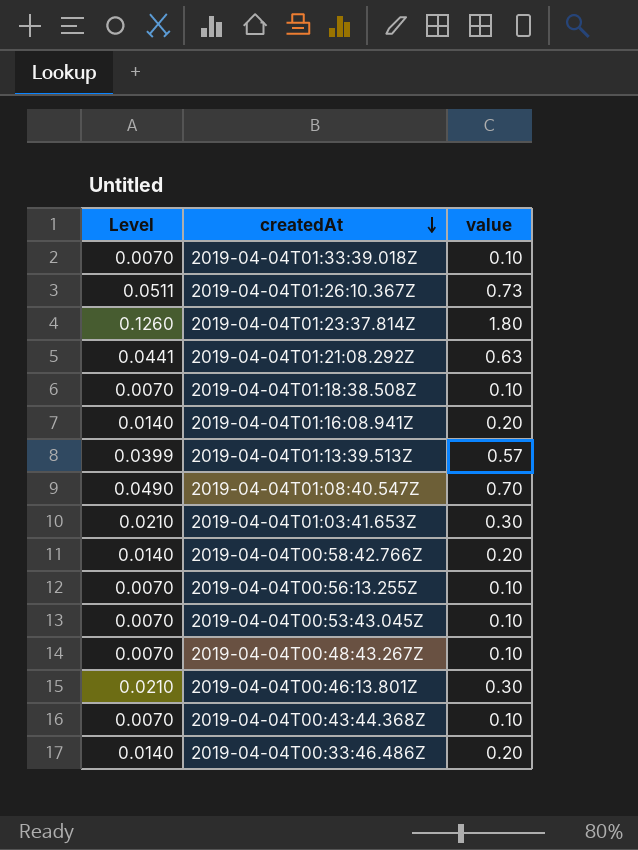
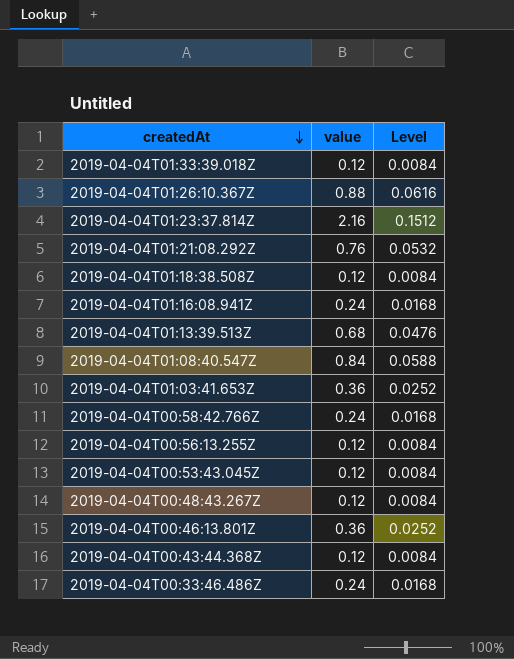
column Level | position: 1 -> 3
2019-04-04T01:33:39.018Z | value: 0.10 -> 0.12
2019-04-04T01:33:39.018Z | Level: 0.0070 -> 0.0084
2019-04-04T01:26:10.367Z | value: 0.73 -> 0.88
2019-04-04T01:26:10.367Z | Level: 0.0511 -> 0.0616
2019-04-04T01:23:37.814Z | value: 1.80 -> 2.16
2019-04-04T01:23:37.814Z | Level: 0.1260 -> 0.1512
2019-04-04T01:21:08.292Z | value: 0.63 -> 0.76
2019-04-04T01:21:08.292Z | Level: 0.0441 -> 0.0532
2019-04-04T01:18:38.508Z | value: 0.10 -> 0.12
2019-04-04T01:18:38.508Z | Level: 0.0070 -> 0.0084
2019-04-04T01:16:08.941Z | value: 0.20 -> 0.24
2019-04-04T01:16:08.941Z | Level: 0.0140 -> 0.0168
2019-04-04T01:13:39.513Z | value: 0.57 -> 0.68
2019-04-04T01:13:39.513Z | Level: 0.0399 -> 0.0476
2019-04-04T01:08:40.547Z | value: 0.70 -> 0.84
2019-04-04T01:08:40.547Z | Level: 0.0490 -> 0.0588
2019-04-04T01:03:41.653Z | value: 0.30 -> 0.36
2019-04-04T01:03:41.653Z | Level: 0.0210 -> 0.0252
2019-04-04T00:58:42.766Z | value: 0.20 -> 0.24
2019-04-04T00:58:42.766Z | Level: 0.0140 -> 0.0168
2019-04-04T00:56:13.255Z | value: 0.10 -> 0.12
2019-04-04T00:56:13.255Z | Level: 0.0070 -> 0.0084
2019-04-04T00:53:43.045Z | value: 0.10 -> 0.12
2019-04-04T00:53:43.045Z | Level: 0.0070 -> 0.0084
2019-04-04T00:48:43.267Z | value: 0.10 -> 0.12
2019-04-04T00:48:43.267Z | Level: 0.0070 -> 0.0084
2019-04-04T00:46:13.801Z | value: 0.30 -> 0.36
2019-04-04T00:46:13.801Z | Level: 0.0210 -> 0.0252
2019-04-04T00:43:44.368Z | value: 0.10 -> 0.12
2019-04-04T00:43:44.368Z | Level: 0.0070 -> 0.0084
2019-04-04T00:33:46.486Z | value: 0.20 -> 0.24
2019-04-04T00:33:46.486Z | Level: 0.0140 -> 0.0168

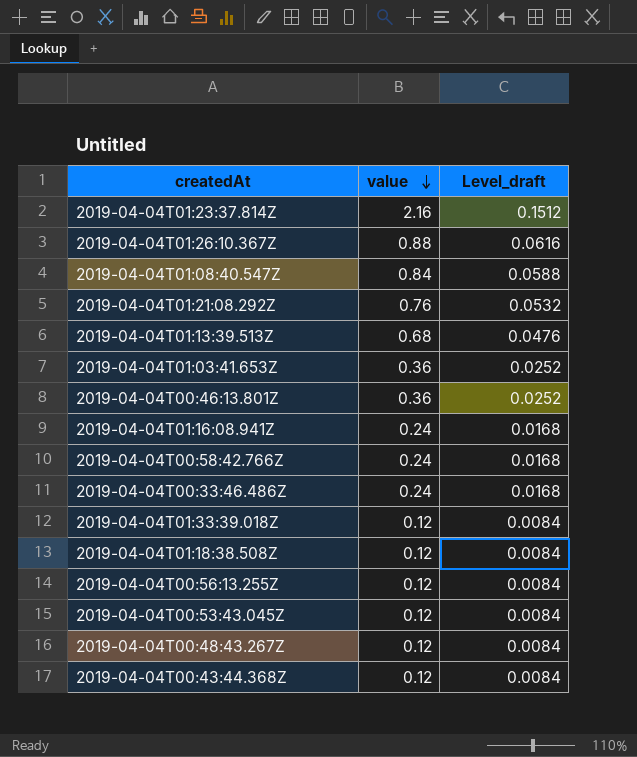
row order: createdAt descending -> value descending
column name: Level -> Level_draft

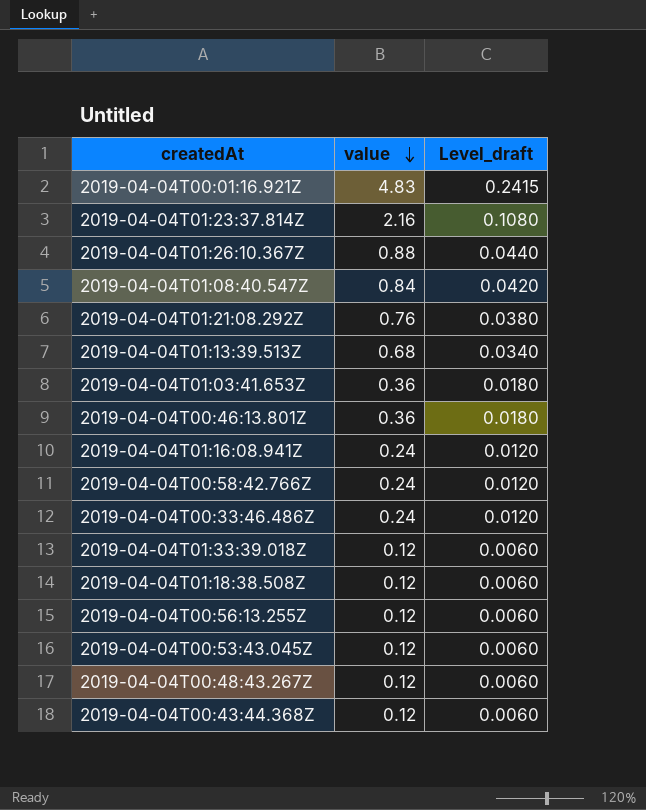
column Level_draft | formula: [value] * 0.07 -> [value] * 0.05
row 2019-04-04T00:01:16.921Z: none -> 4.83 | 0.2415

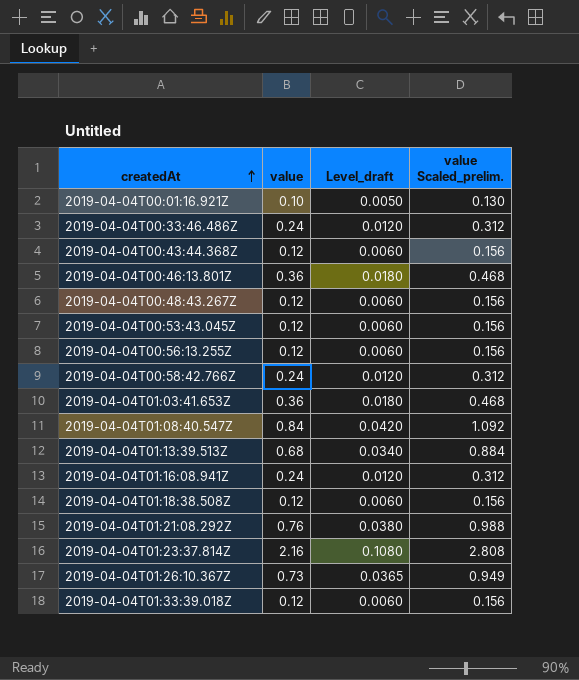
row order: value descending -> createdAt ascending
column value Scaled_prelim. | formula: none -> [value] * 1.3
2019-04-04T00:01:16.921Z | value: 4.83 -> 0.10
2019-04-04T00:01:16.921Z | Level_draft: 0.2415 -> 0.0050
2019-04-04T01:26:10.367Z | value: 0.88 -> 0.73
2019-04-04T01:26:10.367Z | Level_draft: 0.0440 -> 0.0365

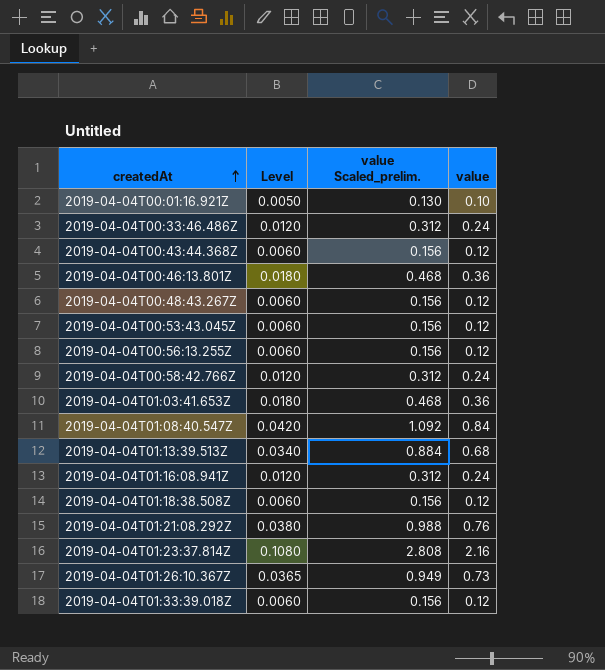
column name: Level_draft -> Level
column value | position: 2 -> 4

